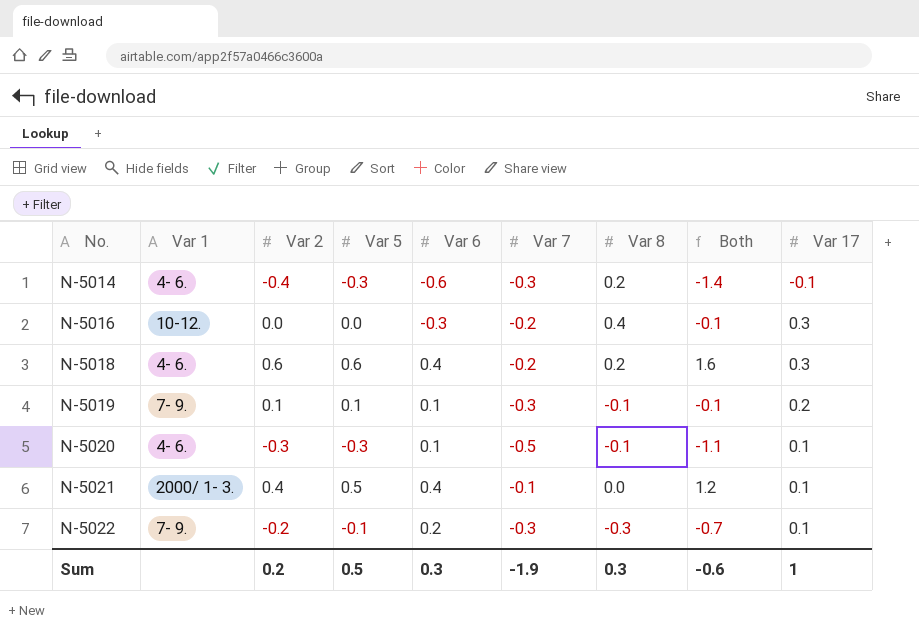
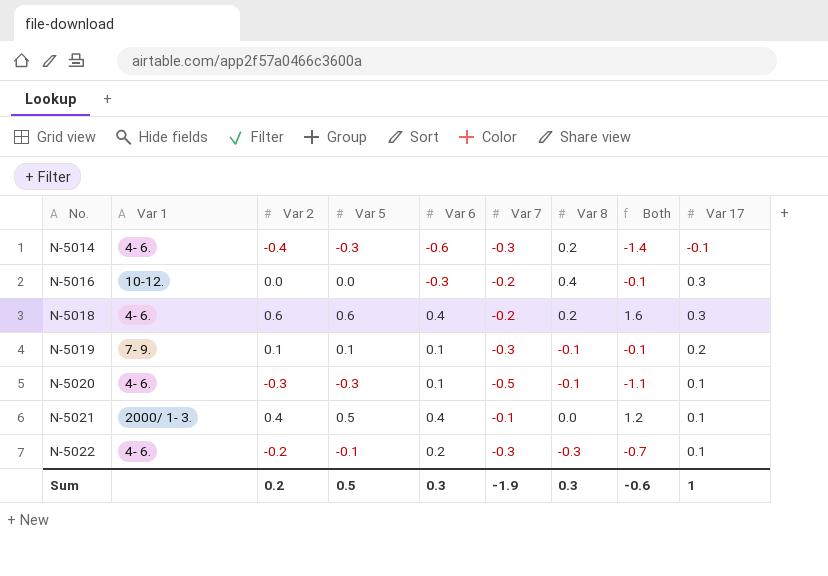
N-5022 | Var 1: 7- 9. -> 4- 6.

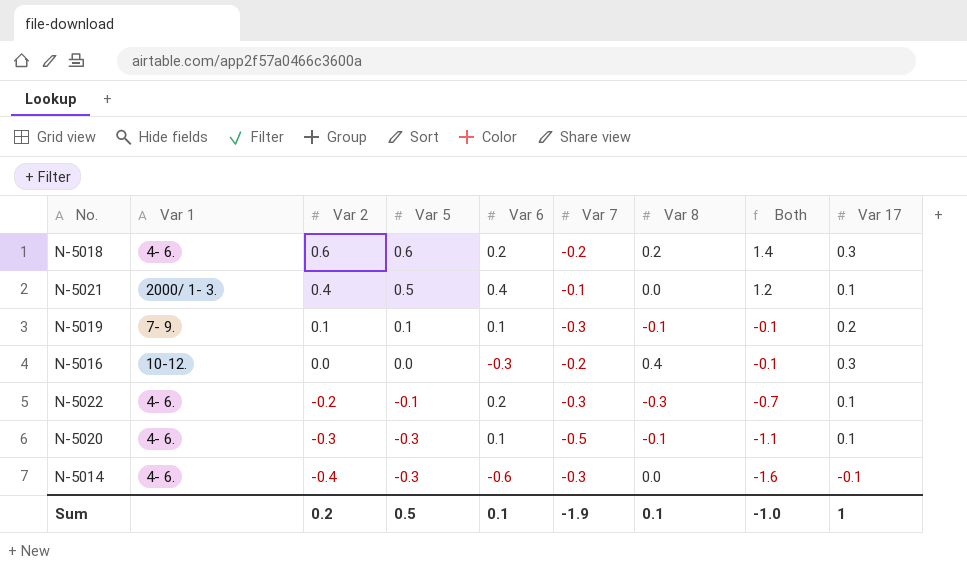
row order: No. ascending -> Var 2 descending
N-5018 | Var 6: 0.4 -> 0.2
N-5018 | Both: 1.6 -> 1.4
N-5014 | Var 8: 0.2 -> 0.0
N-5014 | Both: -1.4 -> -1.6
Sum | Var 6: 0.3 -> 0.1
Sum | Var 8: 0.3 -> 0.1
Sum | Both: -0.6 -> -1.0

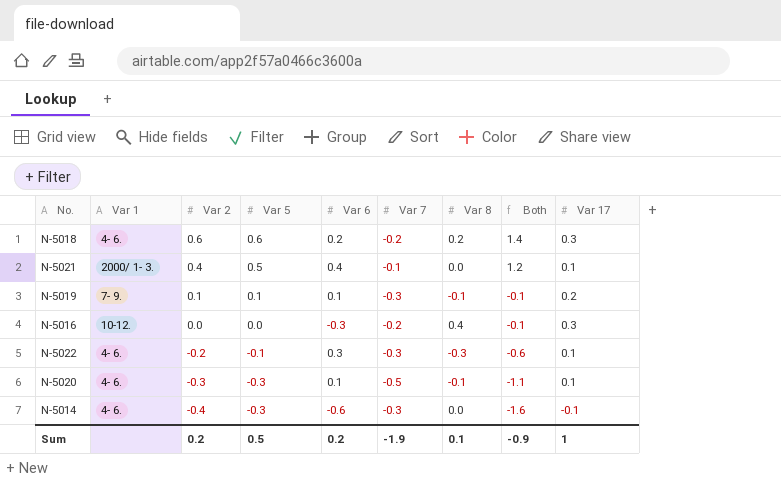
N-5022 | Var 6: 0.2 -> 0.3
N-5022 | Both: -0.7 -> -0.6
Sum | Var 6: 0.1 -> 0.2
Sum | Both: -1.0 -> -0.9

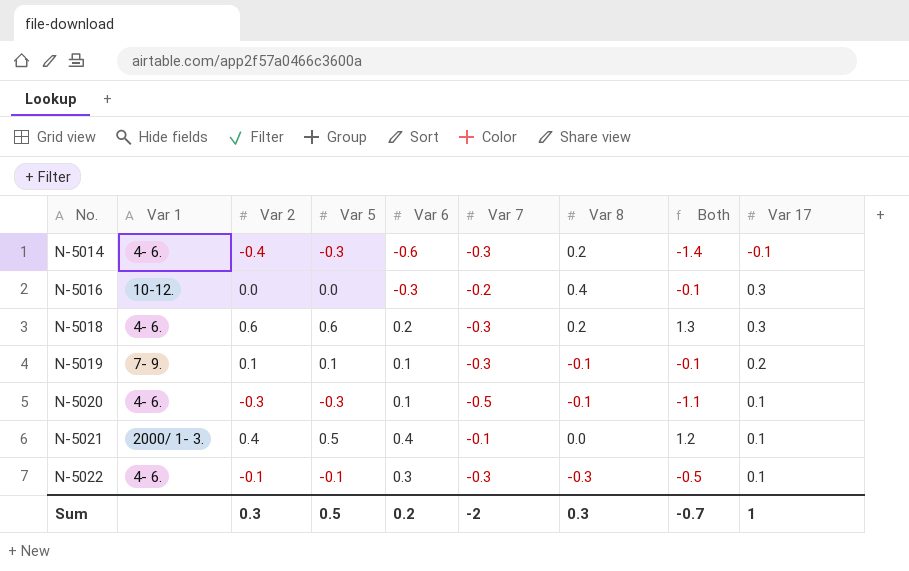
row order: Var 2 descending -> No. ascending
N-5014 | Var 8: 0.0 -> 0.2
N-5014 | Both: -1.6 -> -1.4
N-5018 | Var 7: -0.2 -> -0.3
N-5018 | Both: 1.4 -> 1.3
N-5022 | Var 2: -0.2 -> -0.1
N-5022 | Both: -0.6 -> -0.5
Sum | Var 2: 0.2 -> 0.3
Sum | Var 7: -1.9 -> -2
Sum | Var 8: 0.1 -> 0.3
Sum | Both: -0.9 -> -0.7

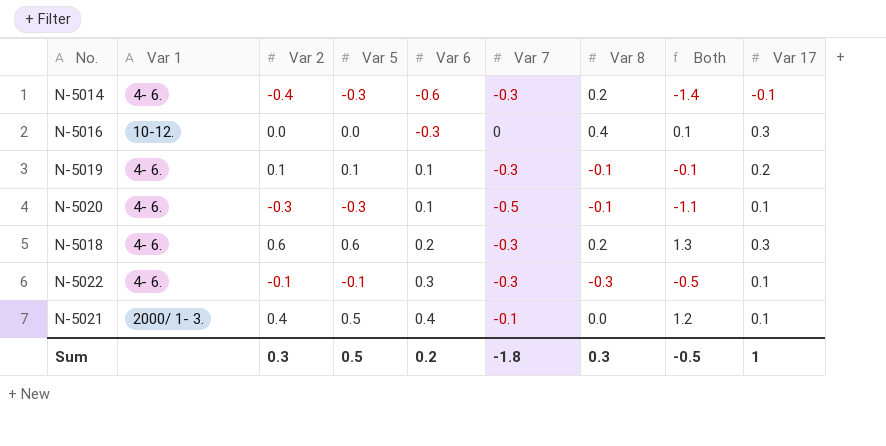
row order: No. ascending -> Var 6 ascending
N-5016 | Var 7: -0.2 -> 0
N-5016 | Both: -0.1 -> 0.1
N-5019 | Var 1: 7- 9. -> 4- 6.
Sum | Var 7: -2 -> -1.8
Sum | Both: -0.7 -> -0.5

